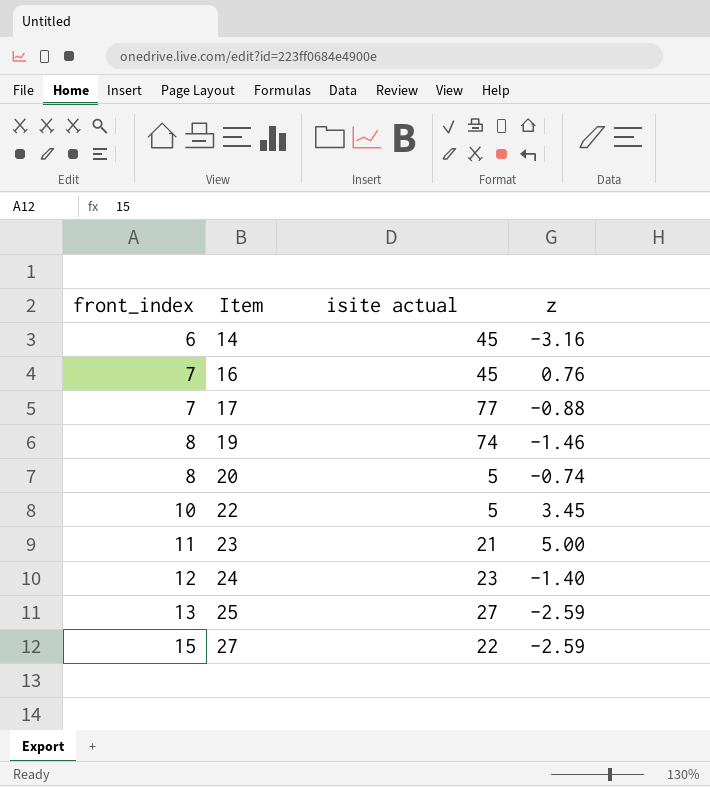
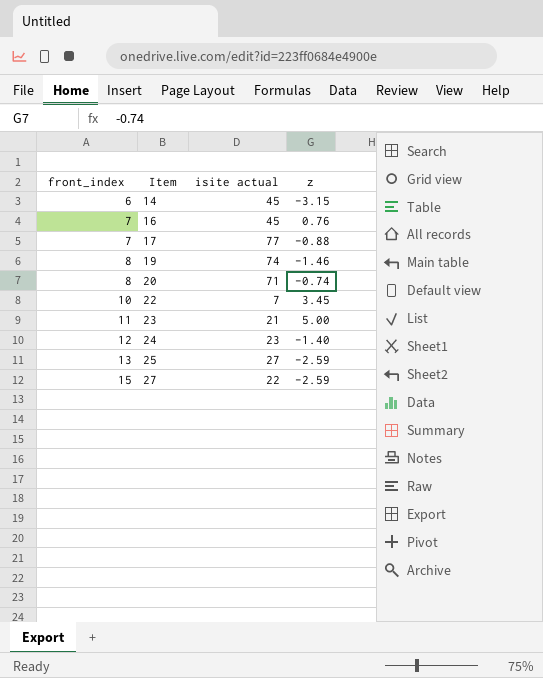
14 | z: -3.16 -> -3.15
20 | isite actual: 5 -> 71
22 | isite actual: 5 -> 7

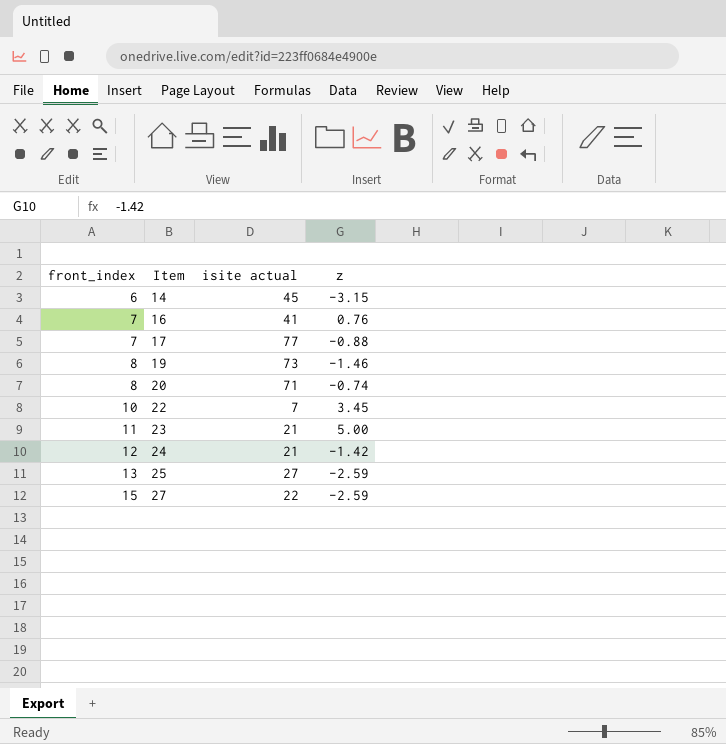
16 | isite actual: 45 -> 41
19 | isite actual: 74 -> 73
24 | isite actual: 23 -> 21
24 | z: -1.40 -> -1.42

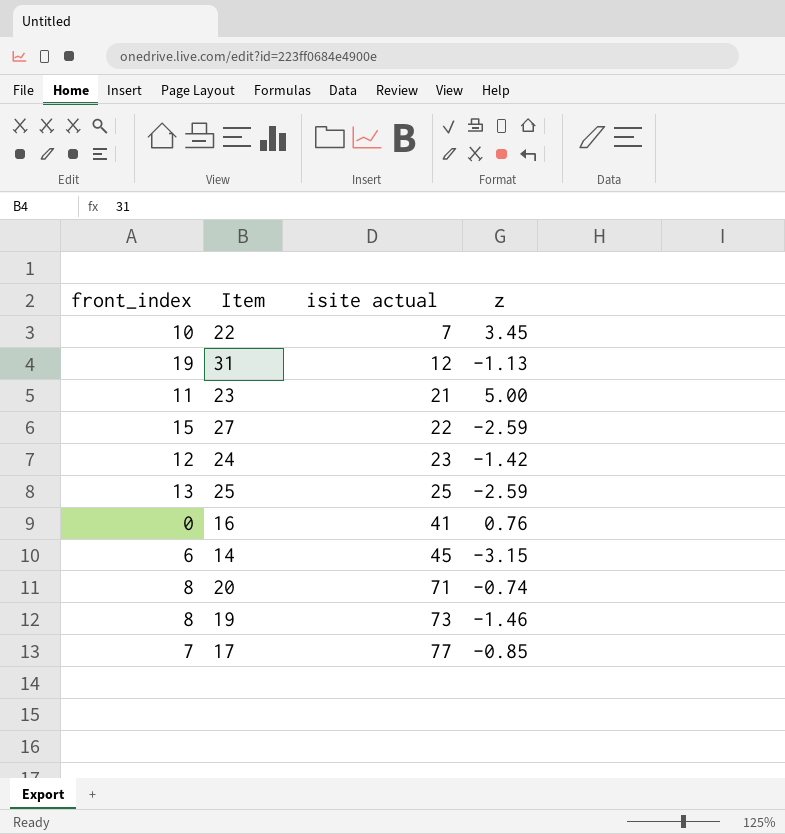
row order: front_index ascending -> isite actual ascending
row 31: none -> 19 | 12 | -1.13
24 | isite actual: 21 -> 23
25 | isite actual: 27 -> 25
16 | front_index: 7 -> 0
17 | z: -0.88 -> -0.85

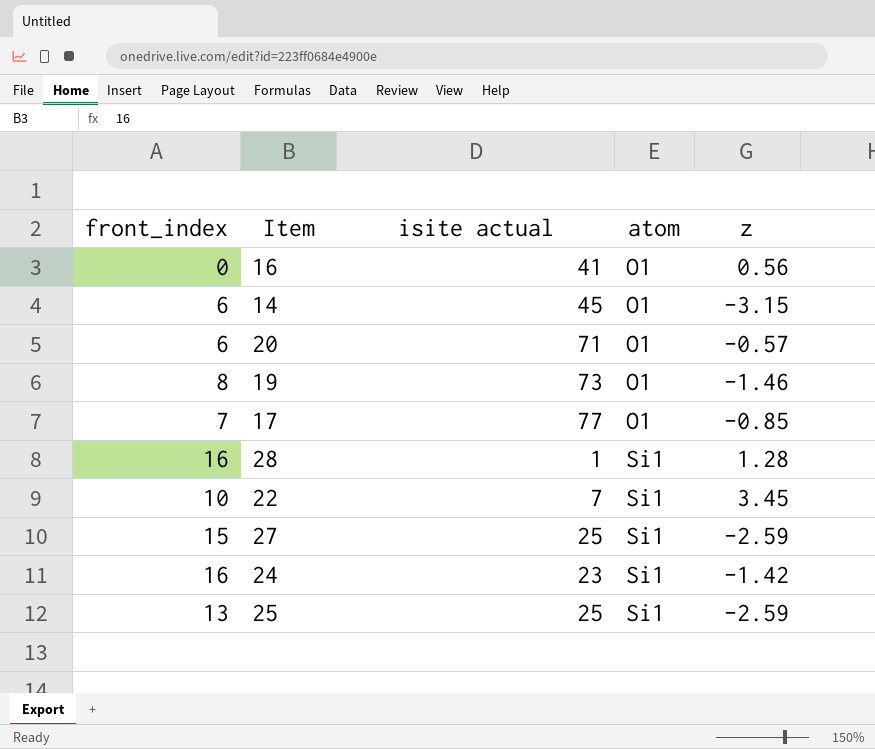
row order: isite actual ascending -> atom ascending
column atom | position: none -> 4
row 31: 19 | 12 | -1.13 -> none
row 23: 11 | 21 | 5.00 -> none
16 | z: 0.76 -> 0.56
20 | front_index: 8 -> 6
20 | z: -0.74 -> -0.57
row 28: none -> 16 | 1 | Si1 | 1.28
27 | isite actual: 22 -> 25
24 | front_index: 12 -> 16

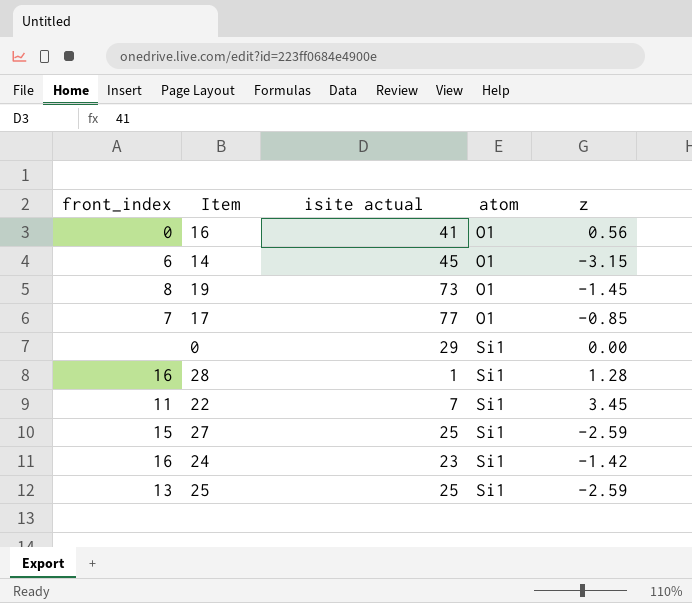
row 20: 6 | 71 | O1 | -0.57 -> none
19 | z: -1.46 -> -1.45
row 0: none -> none | 29 | Si1 | 0.00
22 | front_index: 10 -> 11

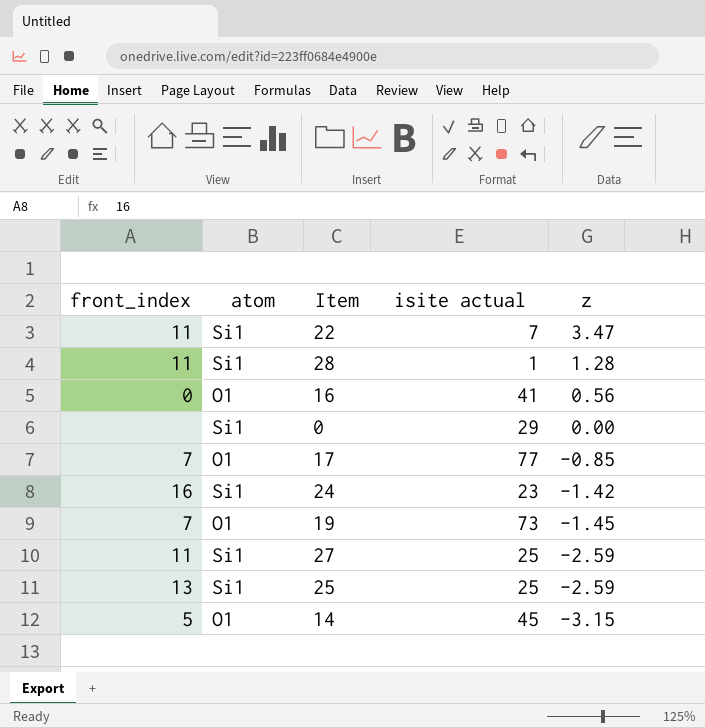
row order: atom ascending -> z descending
column atom | position: 4 -> 2
22 | z: 3.45 -> 3.47
28 | front_index: 16 -> 11
19 | front_index: 8 -> 7
27 | front_index: 15 -> 11
14 | front_index: 6 -> 5

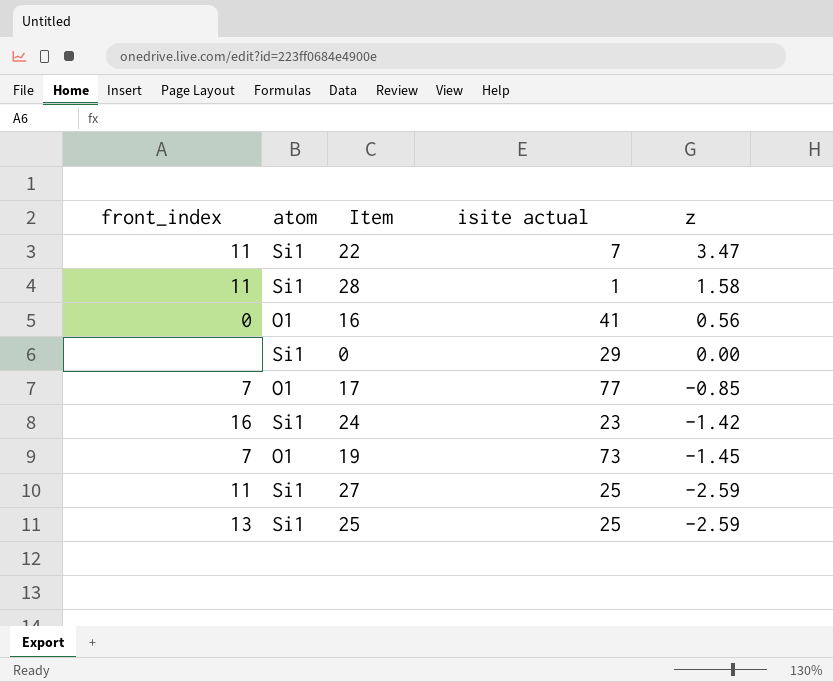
row 14: 5 | O1 | 45 | -3.15 -> none
28 | z: 1.28 -> 1.58

